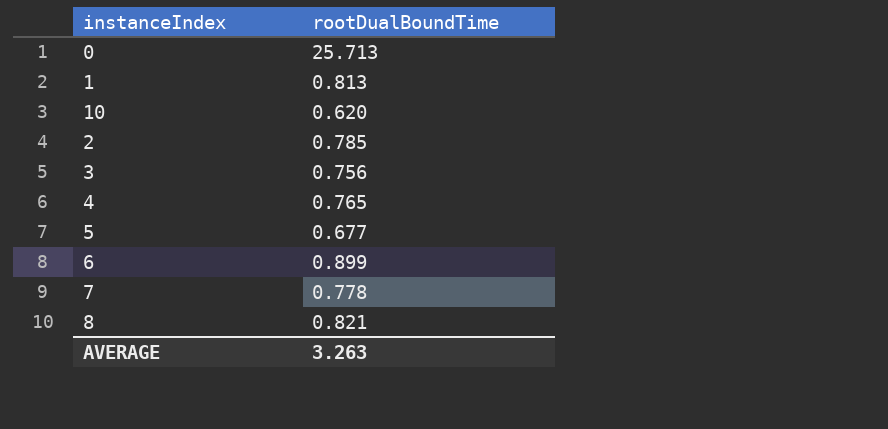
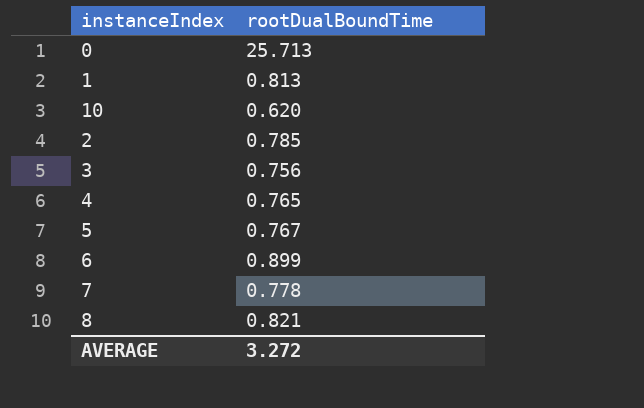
5 | rootDualBoundTime: 0.677 -> 0.767
AVERAGE | rootDualBoundTime: 3.263 -> 3.272

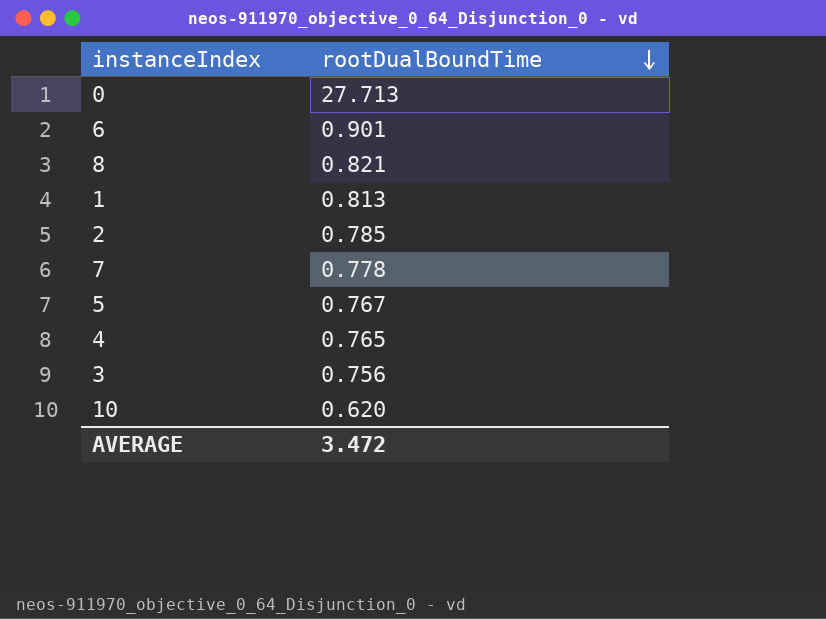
row order: none -> rootDualBoundTime descending
0 | rootDualBoundTime: 25.713 -> 27.713
6 | rootDualBoundTime: 0.899 -> 0.901
AVERAGE | rootDualBoundTime: 3.272 -> 3.472

